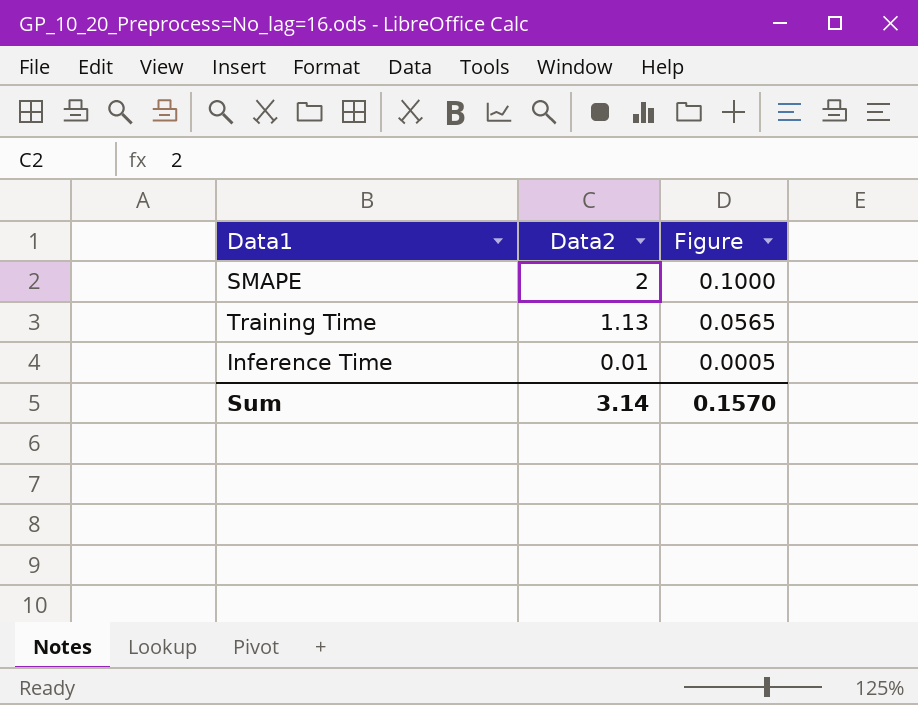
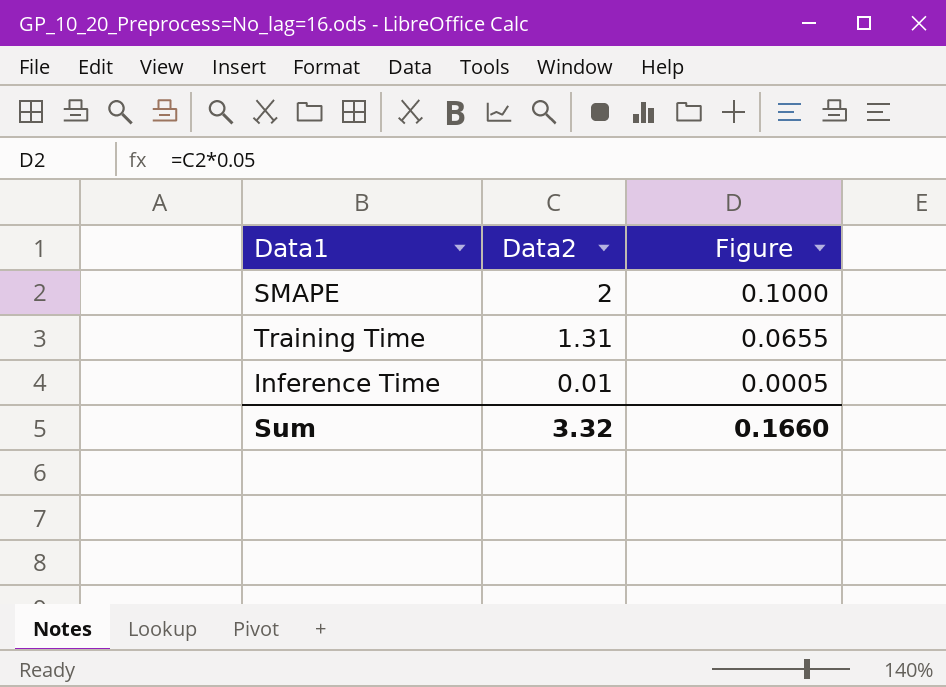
Training Time | Data2: 1.13 -> 1.31
Training Time | Figure: 0.0565 -> 0.0655
Sum | Data2: 3.14 -> 3.32
Sum | Figure: 0.1570 -> 0.1660

